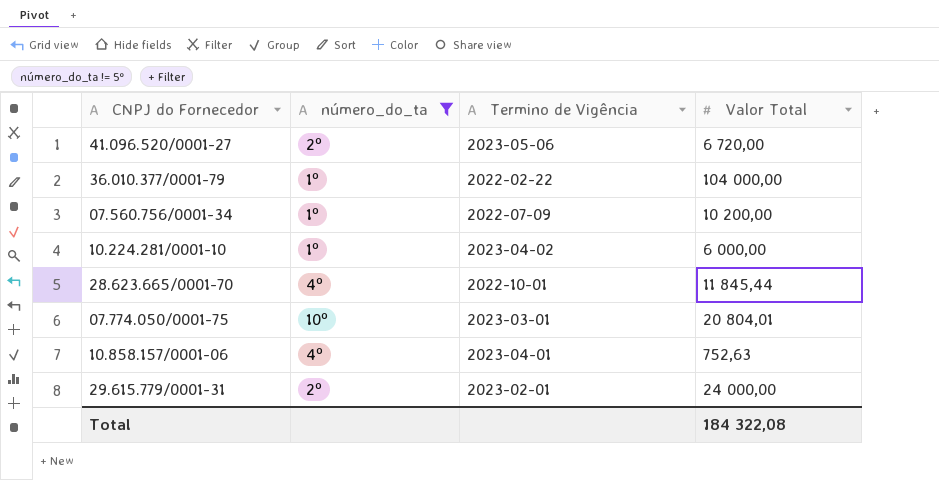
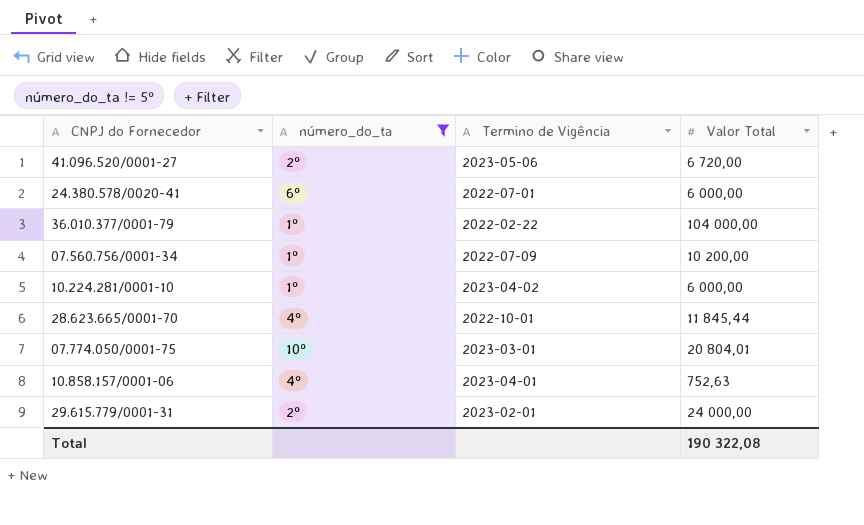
row 24.380.578/0020-41: none -> 6º | 2022-07-01 | 6 000,00
Total | Valor Total: 184 322,08 -> 190 322,08

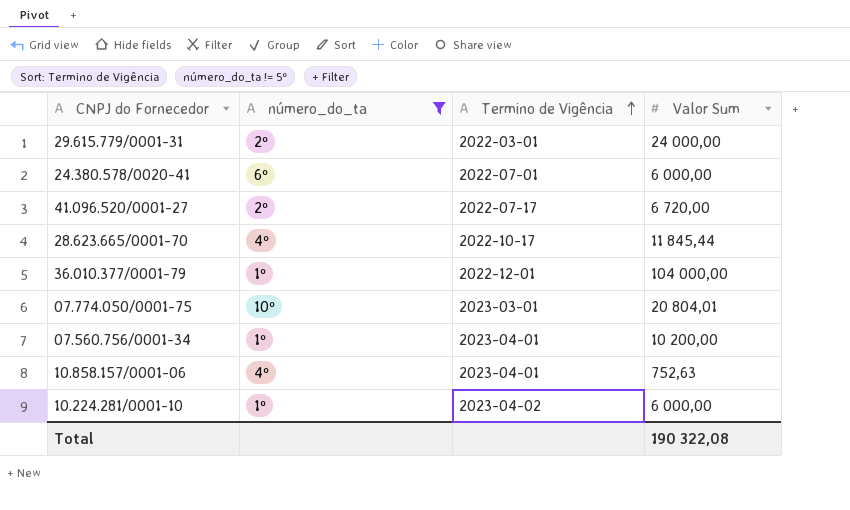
row order: none -> Termino de Vigência ascending
column name: Valor Total -> Valor Sum
29.615.779/0001-31 | Termino de Vigência: 2023-02-01 -> 2022-03-01
41.096.520/0001-27 | Termino de Vigência: 2023-05-06 -> 2022-07-17
28.623.665/0001-70 | Termino de Vigência: 2022-10-01 -> 2022-10-17
36.010.377/0001-79 | Termino de Vigência: 2022-02-22 -> 2022-12-01
07.560.756/0001-34 | Termino de Vigência: 2022-07-09 -> 2023-04-01

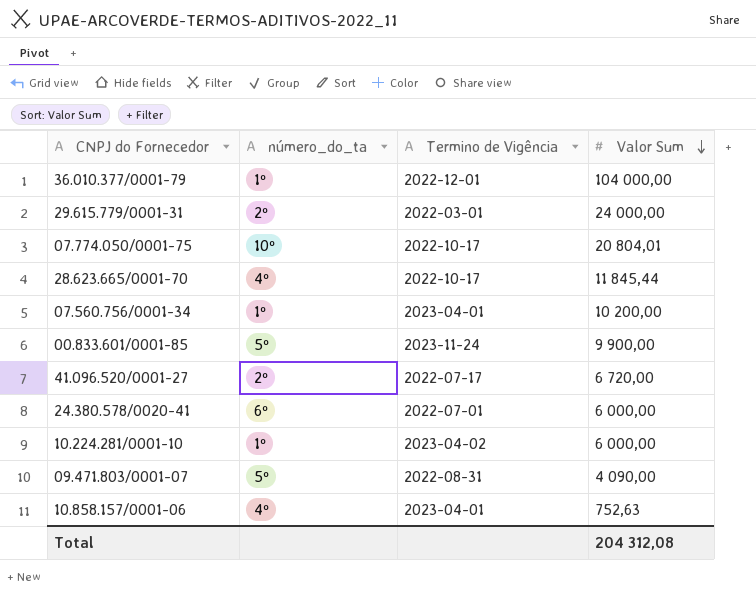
filter: número_do_ta != 5º -> none
row order: Termino de Vigência ascending -> Valor Sum descending
07.774.050/0001-75 | Termino de Vigência: 2023-03-01 -> 2022-10-17
Total | Valor Sum: 190 322,08 -> 204 312,08

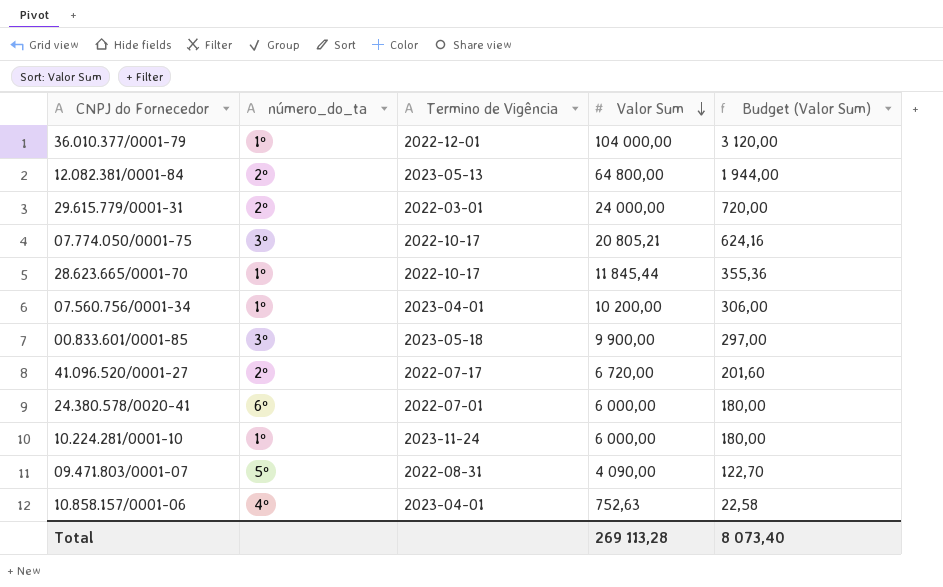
column Budget (Valor Sum) | formula: none -> [Valor Sum] * 0,03
row 12.082.381/0001-84: none -> 2º | 2023-05-13 | 64 800,00 | 1 944,00
07.774.050/0001-75 | número_do_ta: 10º -> 3º
07.774.050/0001-75 | Valor Sum: 20 804,01 -> 20 805,21
28.623.665/0001-70 | número_do_ta: 4º -> 1º
00.833.601/0001-85 | número_do_ta: 5º -> 3º
00.833.601/0001-85 | Termino de Vigência: 2023-11-24 -> 2023-05-18
10.224.281/0001-10 | Termino de Vigência: 2023-04-02 -> 2023-11-24
Total | Valor Sum: 204 312,08 -> 269 113,28

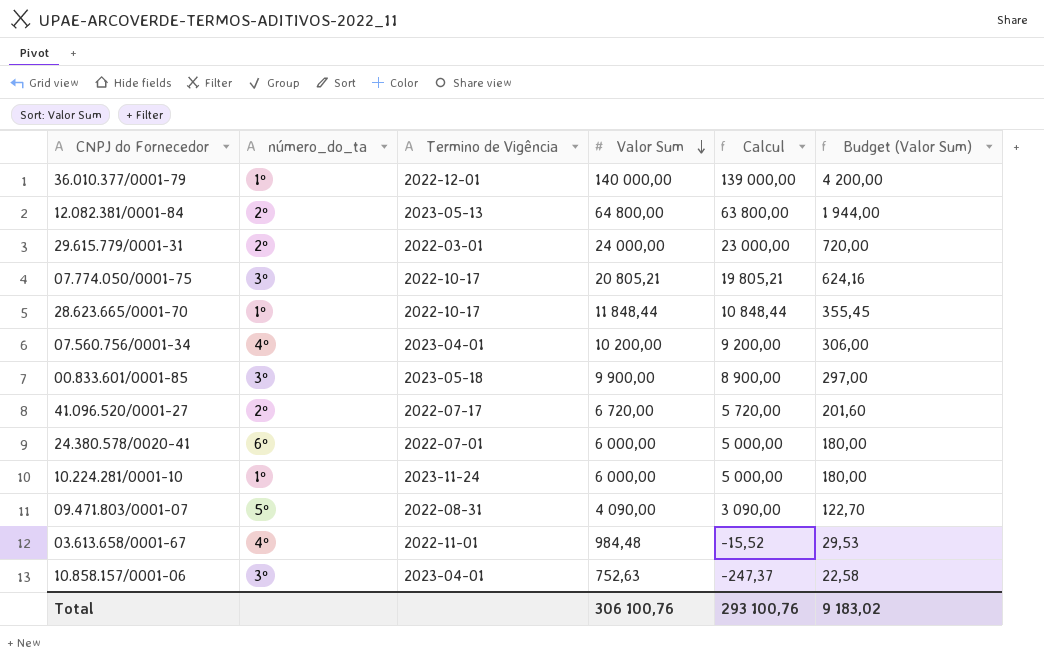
column Calcul | formula: none -> [Valor Sum] - 1000
36.010.377/0001-79 | Valor Sum: 104 000,00 -> 140 000,00
36.010.377/0001-79 | Budget (Valor Sum): 3 120,00 -> 4 200,00
28.623.665/0001-70 | Valor Sum: 11 845,44 -> 11 848,44
28.623.665/0001-70 | Budget (Valor Sum): 355,36 -> 355,45
07.560.756/0001-34 | número_do_ta: 1º -> 4º
row 03.613.658/0001-67: none -> 4º | 2022-11-01 | 984,48 | -15,52 | 29,53
10.858.157/0001-06 | número_do_ta: 4º -> 3º
Total | Valor Sum: 269 113,28 -> 306 100,76
Total | Budget (Valor Sum): 8 073,40 -> 9 183,02

